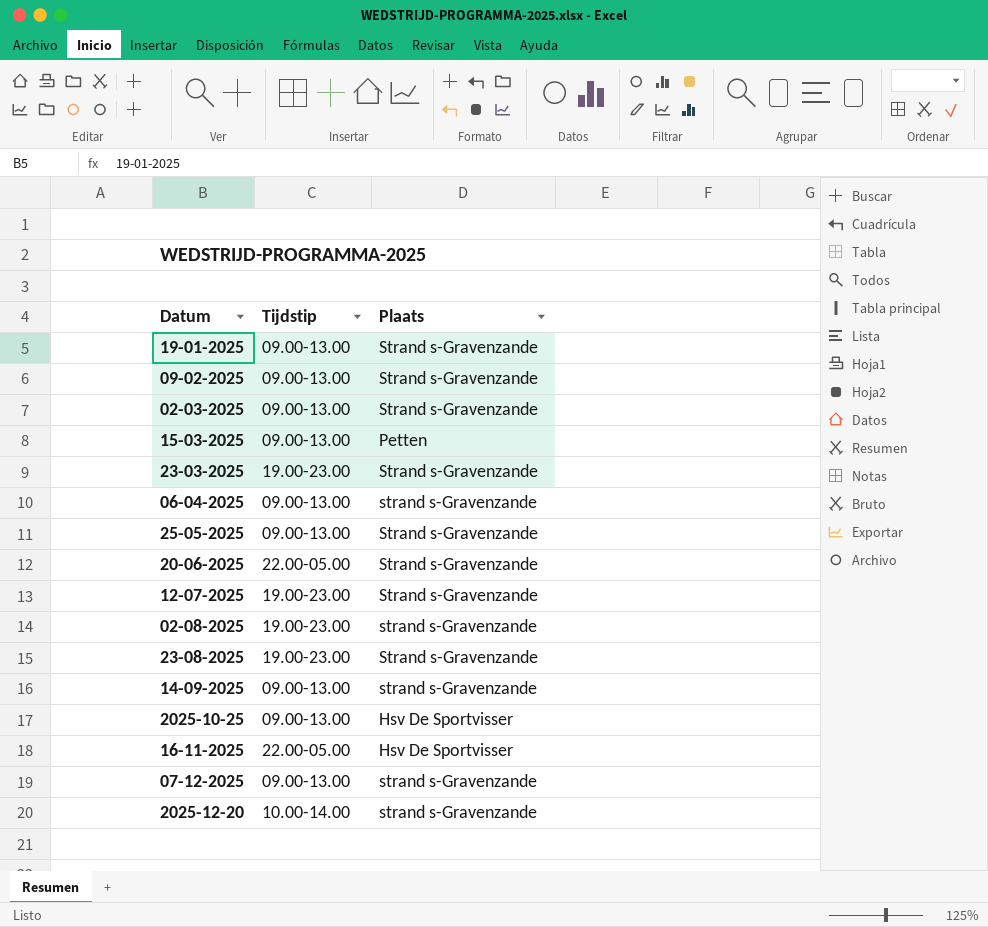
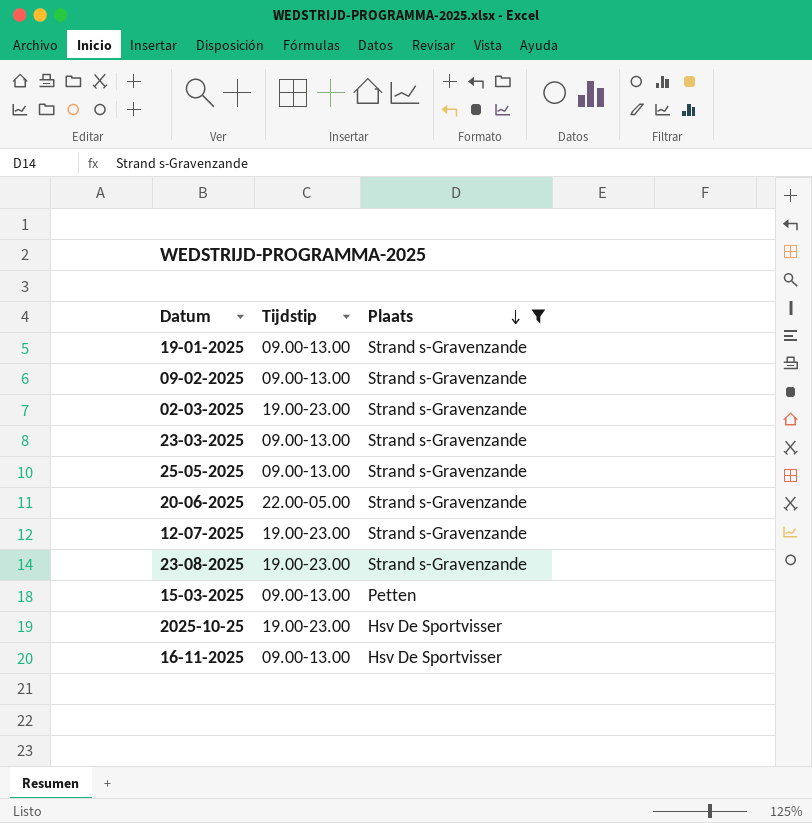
filter: none -> Plaats != strand s-Gravenzande
row order: none -> Plaats descending
02-03-2025 | Tijdstip: 09.00-13.00 -> 19.00-23.00
23-03-2025 | Tijdstip: 19.00-23.00 -> 09.00-13.00
2025-10-25 | Tijdstip: 09.00-13.00 -> 19.00-23.00
16-11-2025 | Tijdstip: 22.00-05.00 -> 09.00-13.00

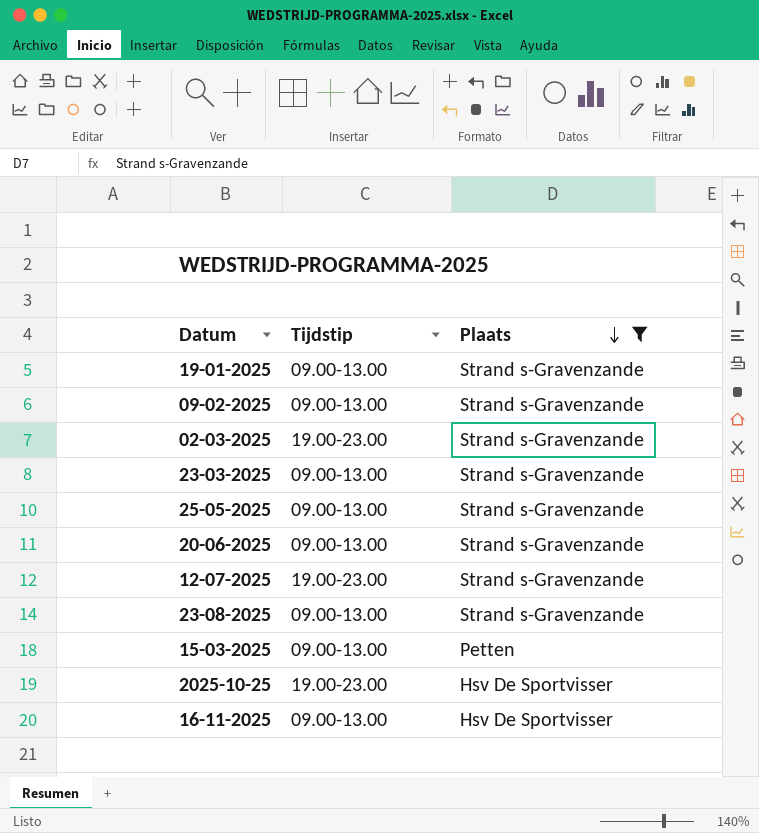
20-06-2025 | Tijdstip: 22.00-05.00 -> 09.00-13.00
23-08-2025 | Tijdstip: 19.00-23.00 -> 09.00-13.00

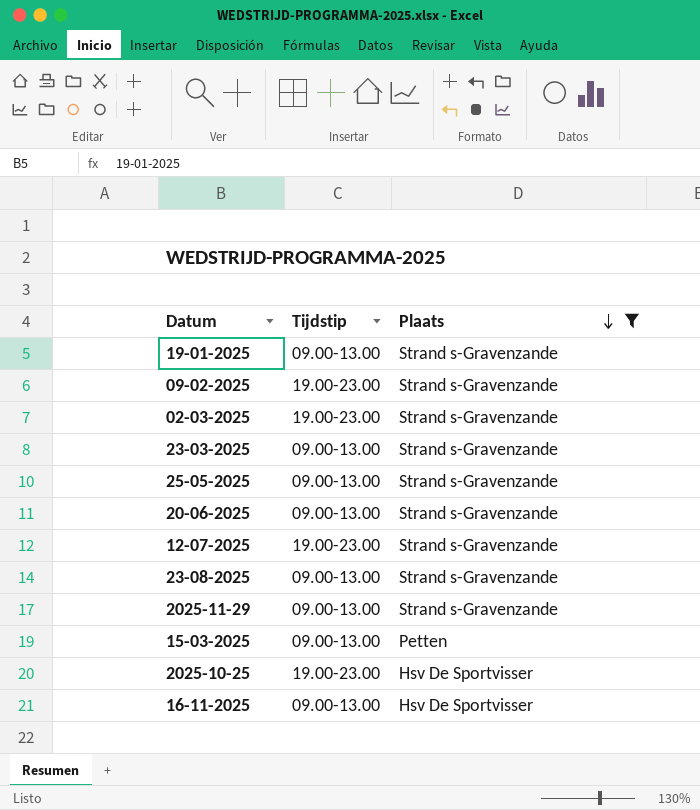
09-02-2025 | Tijdstip: 09.00-13.00 -> 19.00-23.00
row 2025-11-29: none -> 09.00-13.00 | Strand s-Gravenzande

